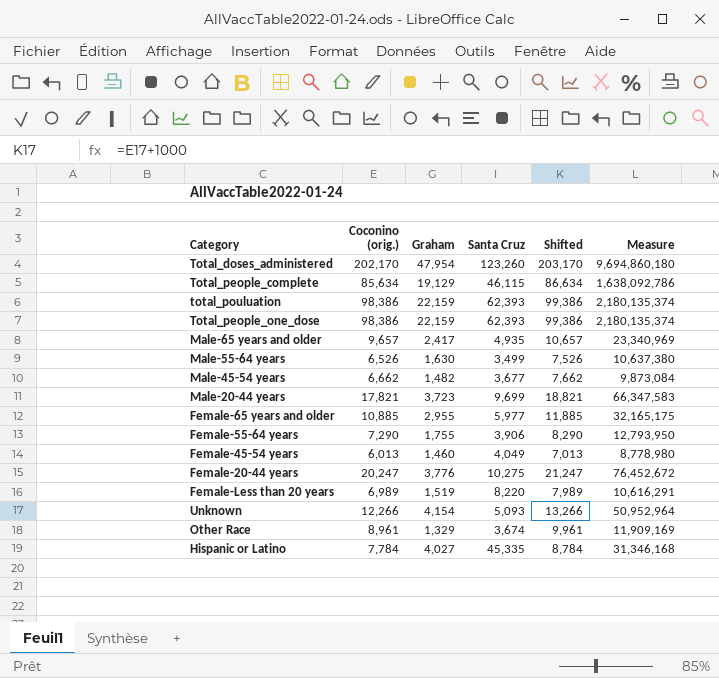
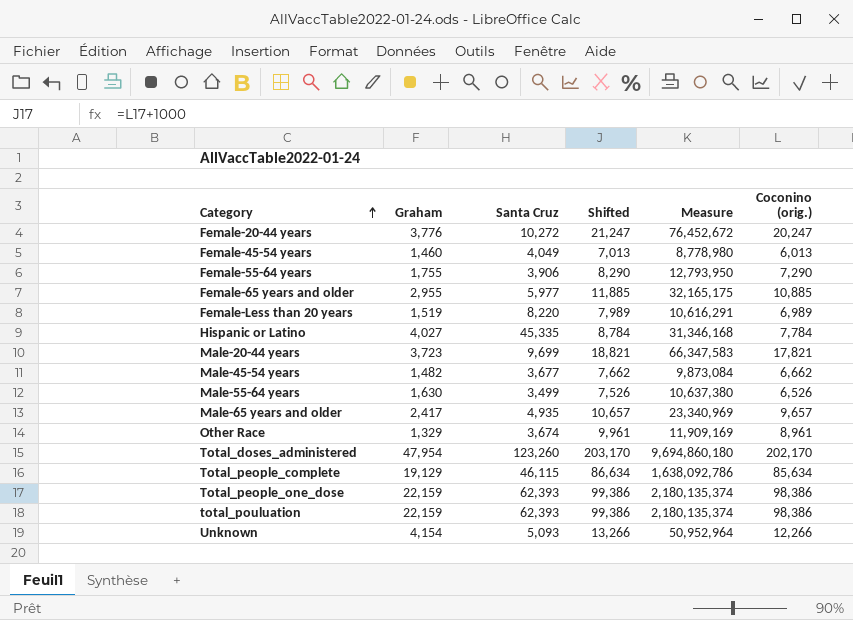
row order: none -> Category ascending
column Coconino (orig.) | position: 2 -> 6
Female-20-44 years | Santa Cruz: 10,275 -> 10,272

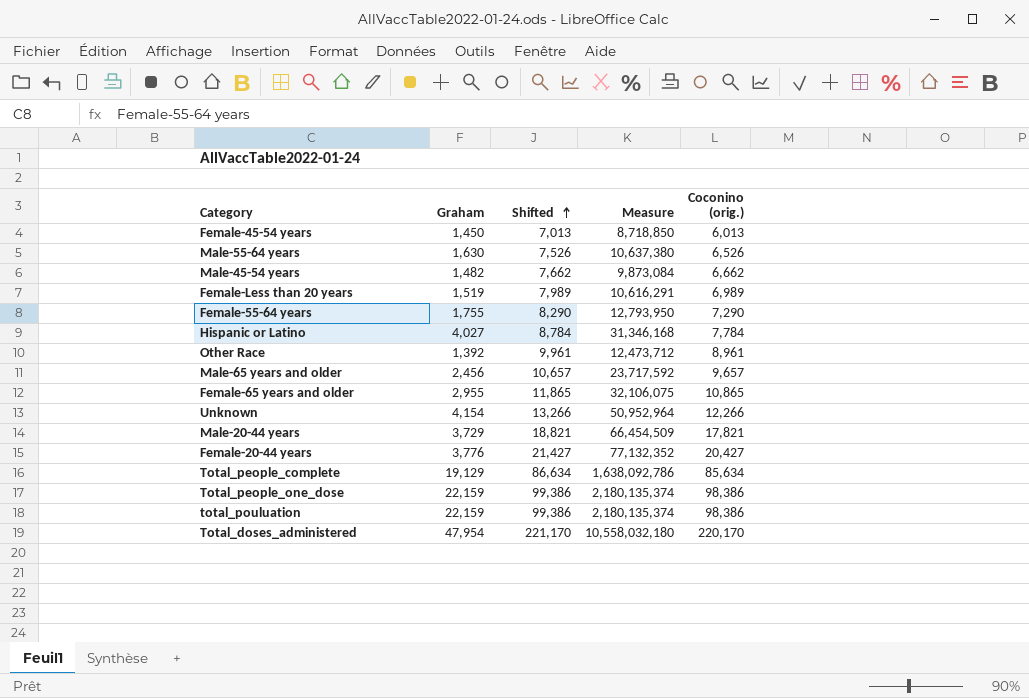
row order: Category ascending -> Shifted ascending
column Santa Cruz | position: 3 -> none
Female-45-54 years | Graham: 1,460 -> 1,450
Female-45-54 years | Measure: 8,778,980 -> 8,718,850
Other Race | Graham: 1,329 -> 1,392
Other Race | Measure: 11,909,169 -> 12,473,712
Male-65 years and older | Graham: 2,417 -> 2,456
Male-65 years and older | Measure: 23,340,969 -> 23,717,592
Female-65 years and older | Shifted: 11,885 -> 11,865
Female-65 years and older | Measure: 32,165,175 -> 32,106,075
Female-65 years and older | Coconino (orig.): 10,885 -> 10,865
Male-20-44 years | Graham: 3,723 -> 3,729
Male-20-44 years | Measure: 66,347,583 -> 66,454,509
Female-20-44 years | Shifted: 21,247 -> 21,427
Female-20-44 years | Measure: 76,452,672 -> 77,132,352
Female-20-44 years | Coconino (orig.): 20,247 -> 20,427
Total_doses_administered | Shifted: 203,170 -> 221,170
Total_doses_administered | Measure: 9,694,860,180 -> 10,558,032,180
Total_doses_administered | Coconino (orig.): 202,170 -> 220,170

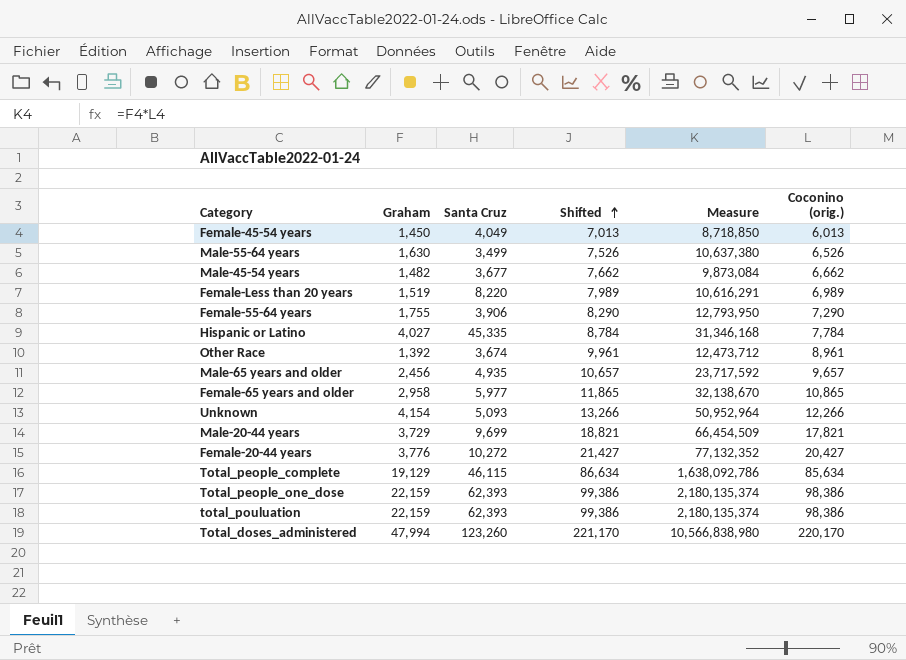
column Santa Cruz | position: none -> 3
Female-65 years and older | Graham: 2,955 -> 2,958
Female-65 years and older | Measure: 32,106,075 -> 32,138,670
Total_doses_administered | Graham: 47,954 -> 47,994
Total_doses_administered | Measure: 10,558,032,180 -> 10,566,838,980

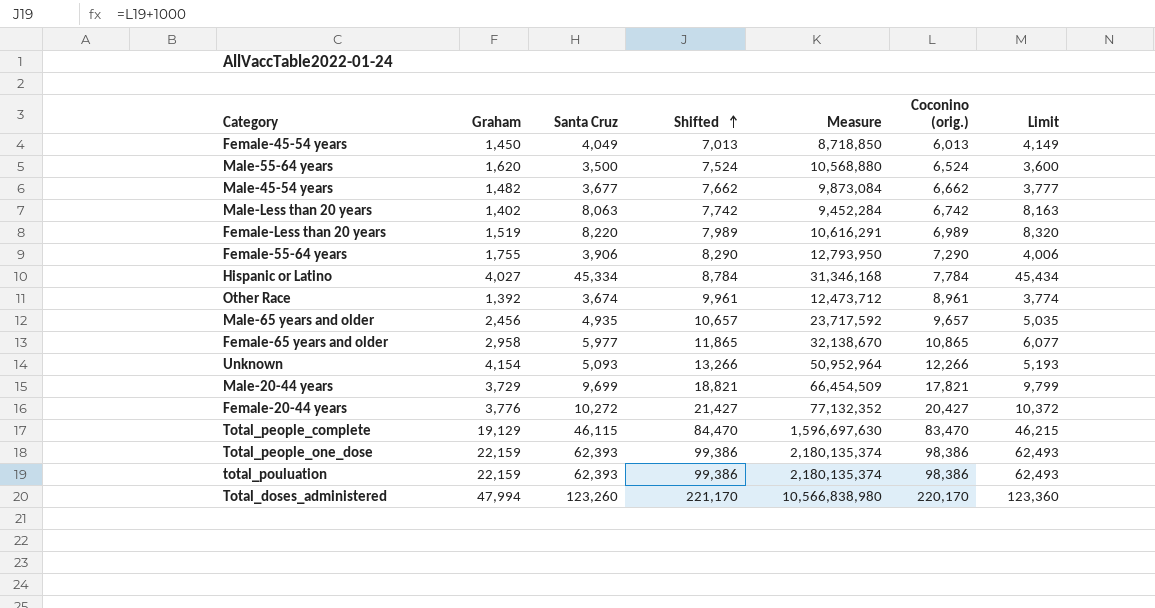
column Limit | formula: none -> [Santa Cruz] + 100
Male-55-64 years | Graham: 1,630 -> 1,620
Male-55-64 years | Santa Cruz: 3,499 -> 3,500
Male-55-64 years | Shifted: 7,526 -> 7,524
Male-55-64 years | Measure: 10,637,380 -> 10,568,880
Male-55-64 years | Coconino (orig.): 6,526 -> 6,524
row Male-Less than 20 years: none -> 1,402 | 8,063 | 7,742 | 9,452,284 | 6,742 | 8,163
Hispanic or Latino | Santa Cruz: 45,335 -> 45,334
Total_people_complete | Shifted: 86,634 -> 84,470
Total_people_complete | Measure: 1,638,092,786 -> 1,596,697,630
Total_people_complete | Coconino (orig.): 85,634 -> 83,470

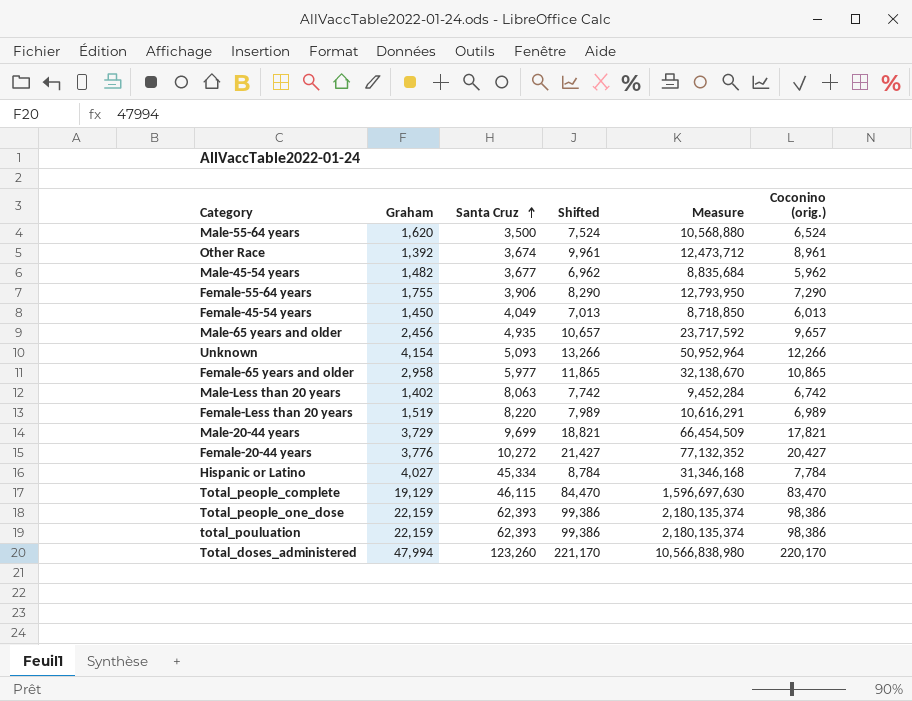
row order: Shifted ascending -> Santa Cruz ascending
column Limit | formula: [Santa Cruz] + 100 -> none
Male-45-54 years | Shifted: 7,662 -> 6,962
Male-45-54 years | Measure: 9,873,084 -> 8,835,684
Male-45-54 years | Coconino (orig.): 6,662 -> 5,962

